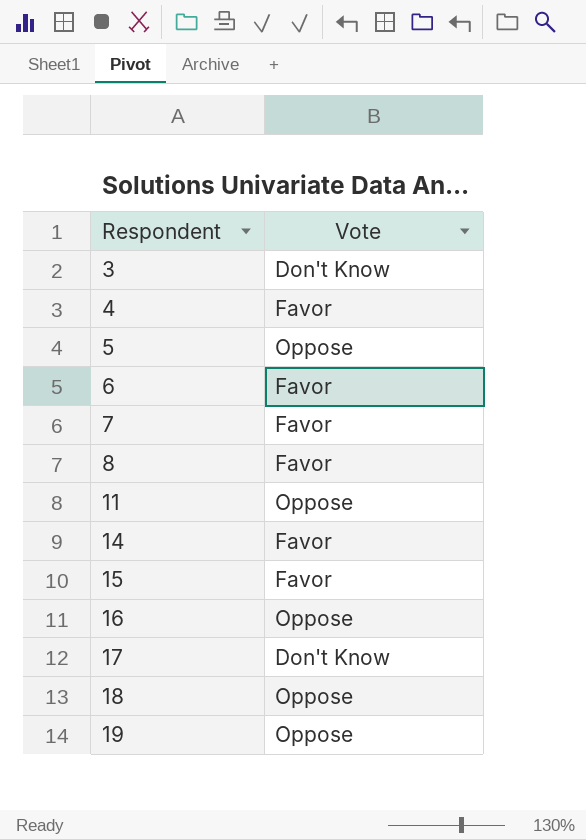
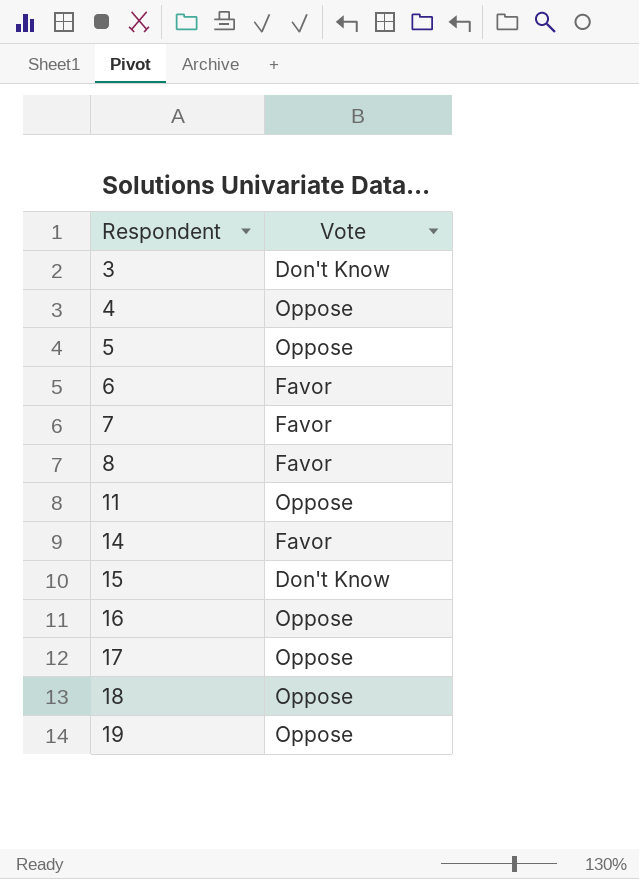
4 | Vote: Favor -> Oppose
15 | Vote: Favor -> Don't Know
17 | Vote: Don't Know -> Oppose

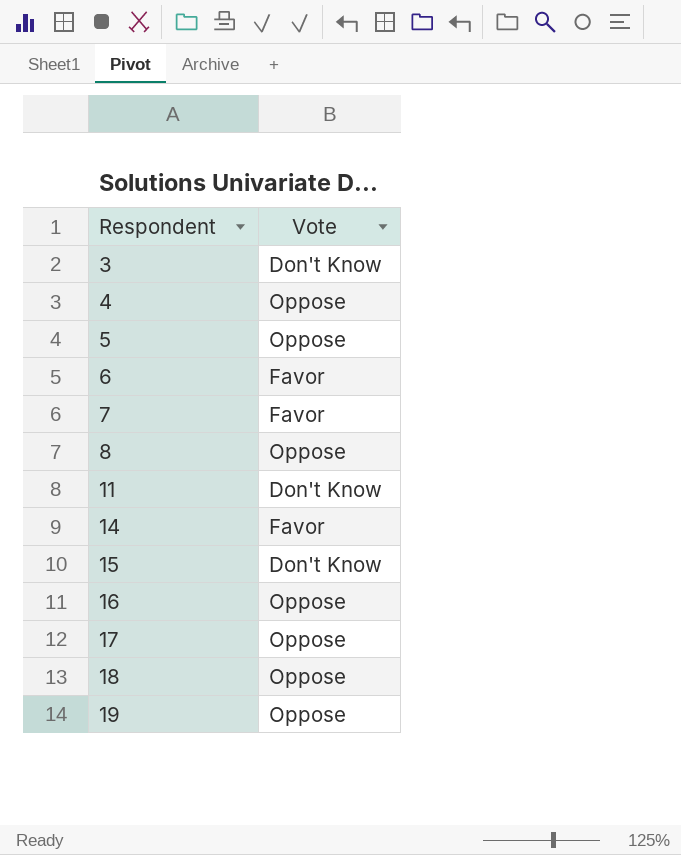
8 | Vote: Favor -> Oppose
11 | Vote: Oppose -> Don't Know

